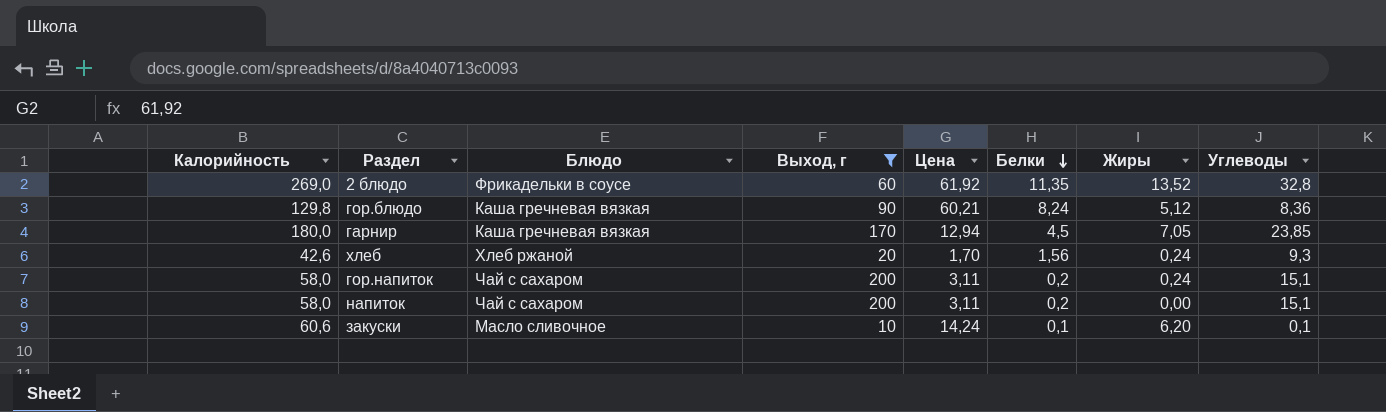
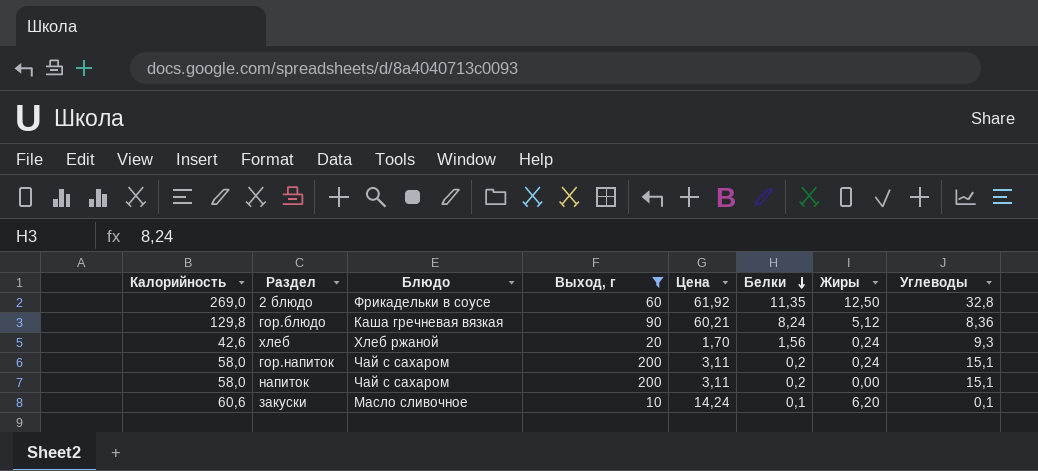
row гарнир: 180,0 | Каша гречневая вязкая | 170 | 12,94 | 4,5 | 7,05 | 23,85 -> none
2 блюдо | Жиры: 13,52 -> 12,50

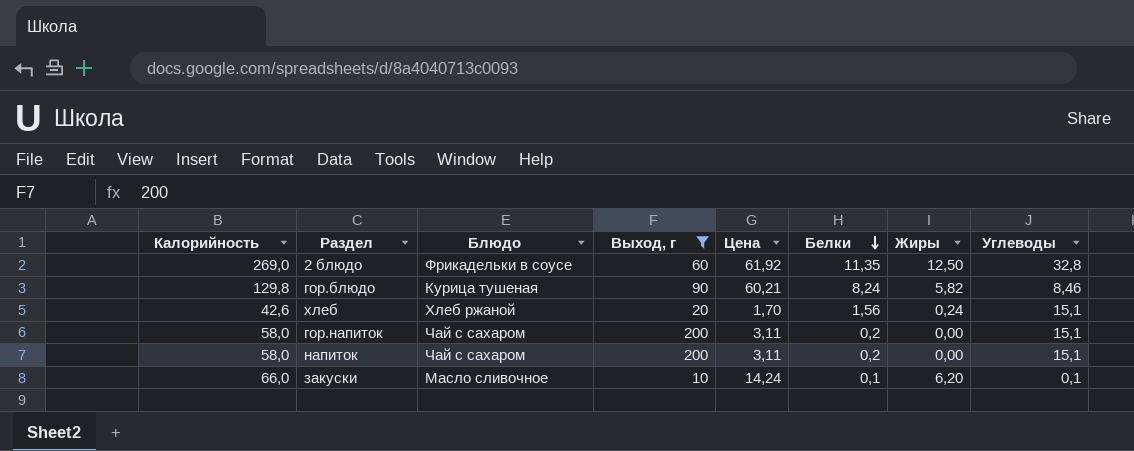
гор.блюдо | Блюдо: Каша гречневая вязкая -> Курица тушеная
гор.блюдо | Жиры: 5,12 -> 5,82
гор.блюдо | Углеводы: 8,36 -> 8,46
хлеб | Углеводы: 9,3 -> 15,1
гор.напиток | Жиры: 0,24 -> 0,00
закуски | Калорийность: 60,6 -> 66,0

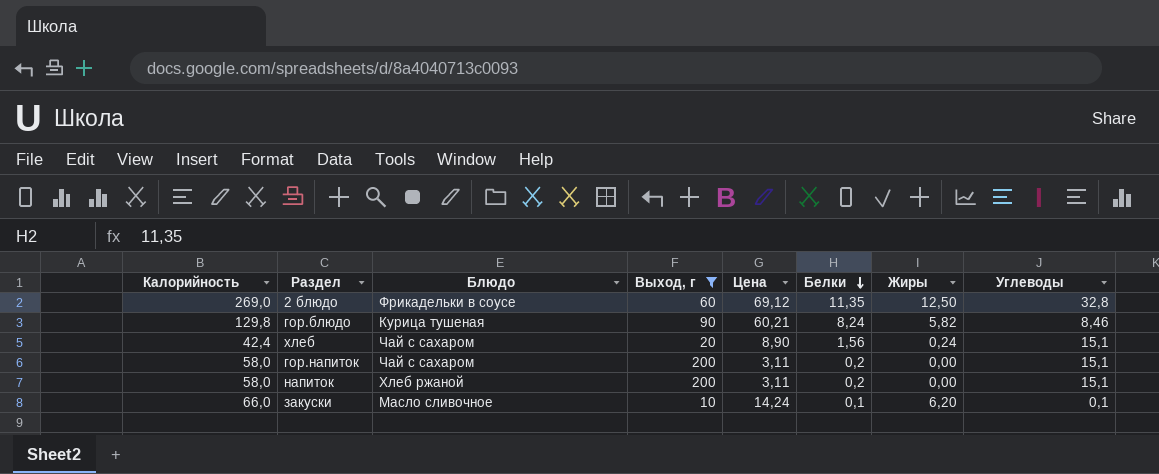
2 блюдо | Цена: 61,92 -> 69,12
хлеб | Калорийность: 42,6 -> 42,4
хлеб | Блюдо: Хлеб ржаной -> Чай с сахаром
хлеб | Цена: 1,70 -> 8,90
напиток | Блюдо: Чай с сахаром -> Хлеб ржаной

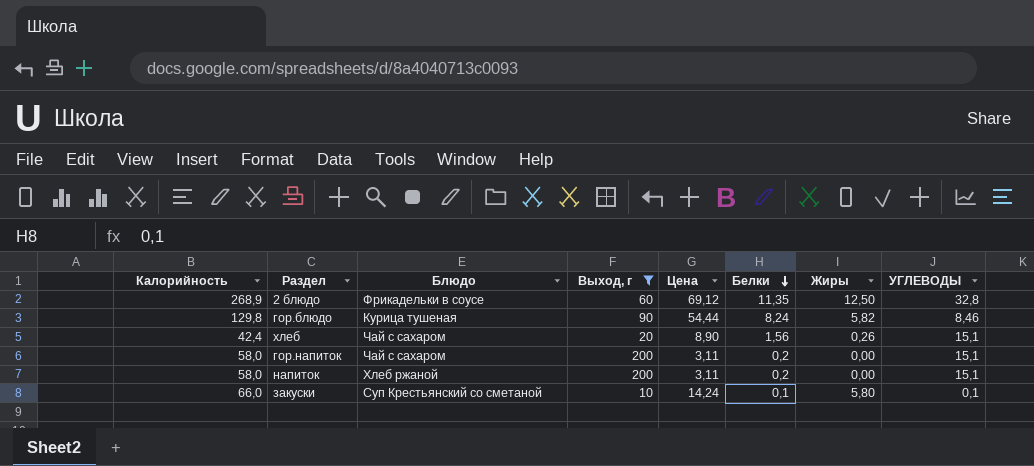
column name: Углеводы -> УГЛЕВОДЫ
2 блюдо | Калорийность: 269,0 -> 268,9
гор.блюдо | Цена: 60,21 -> 54,44
хлеб | Жиры: 0,24 -> 0,26
закуски | Блюдо: Масло сливочное -> Суп Крестьянский со сметаной
закуски | Жиры: 6,20 -> 5,80

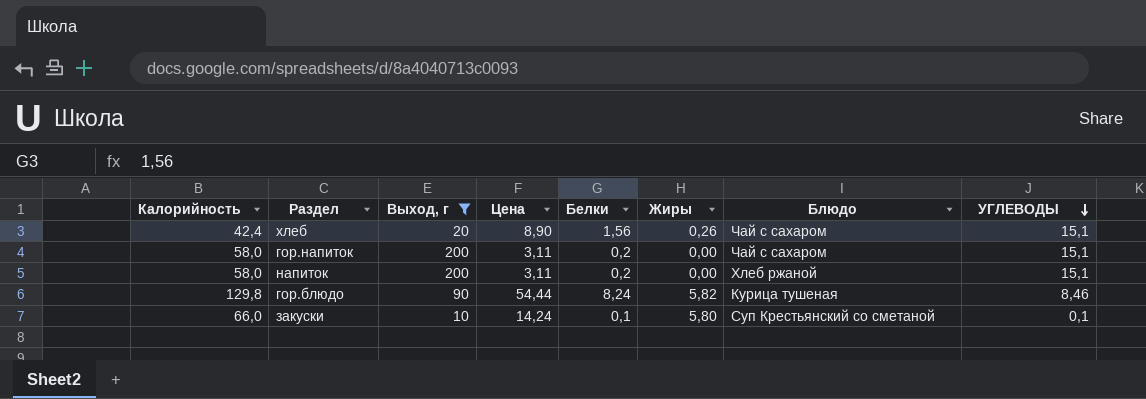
row order: Белки descending -> УГЛЕВОДЫ descending
column Блюдо | position: 3 -> 7
row 2 блюдо: 268,9 | Фрикадельки в соусе | 60 | 69,12 | 11,35 | 12,50 | 32,8 -> none

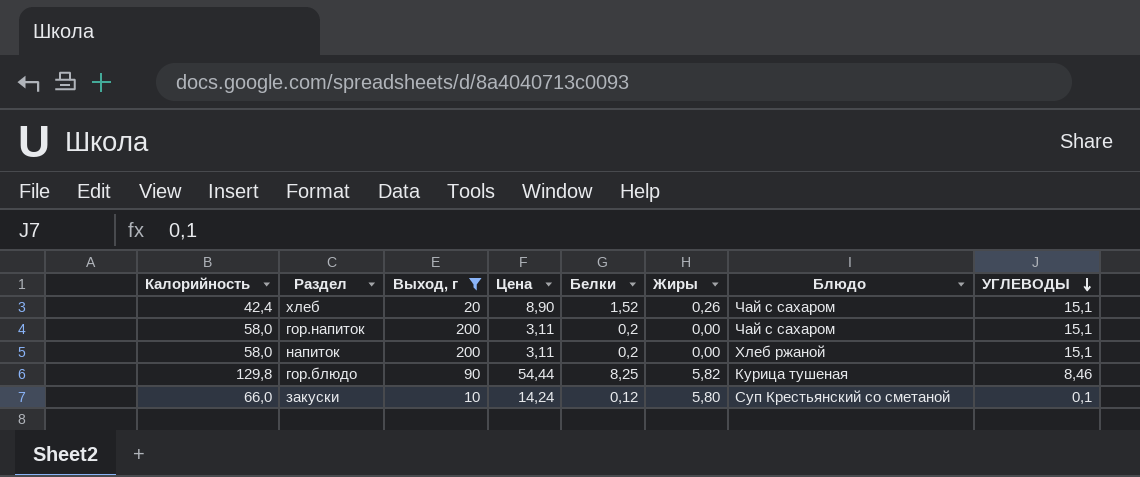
хлеб | Белки: 1,56 -> 1,52
гор.блюдо | Белки: 8,24 -> 8,25
закуски | Белки: 0,1 -> 0,12

